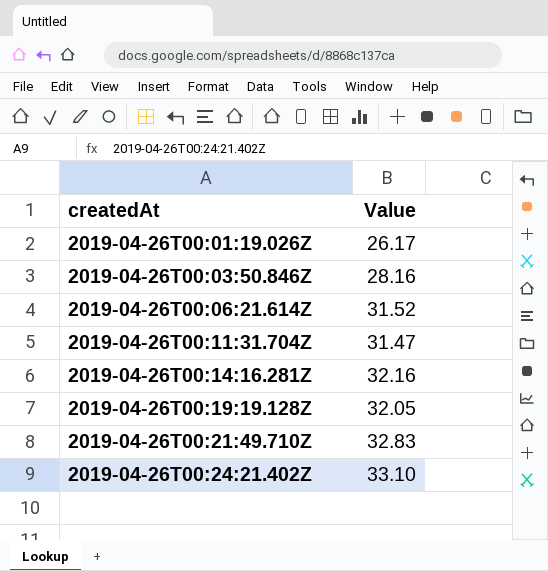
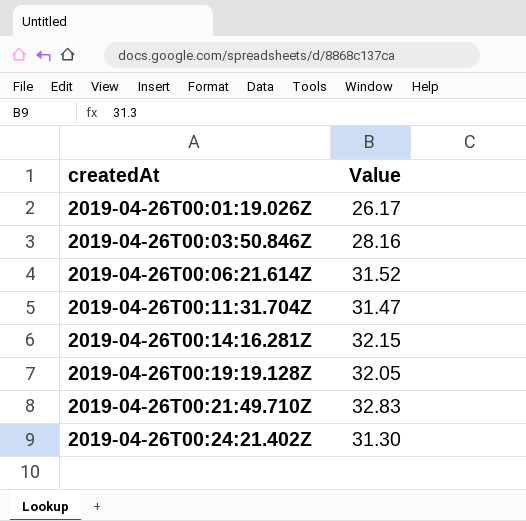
2019-04-26T00:14:16.281Z | Value: 32.16 -> 32.15
2019-04-26T00:24:21.402Z | Value: 33.10 -> 31.30

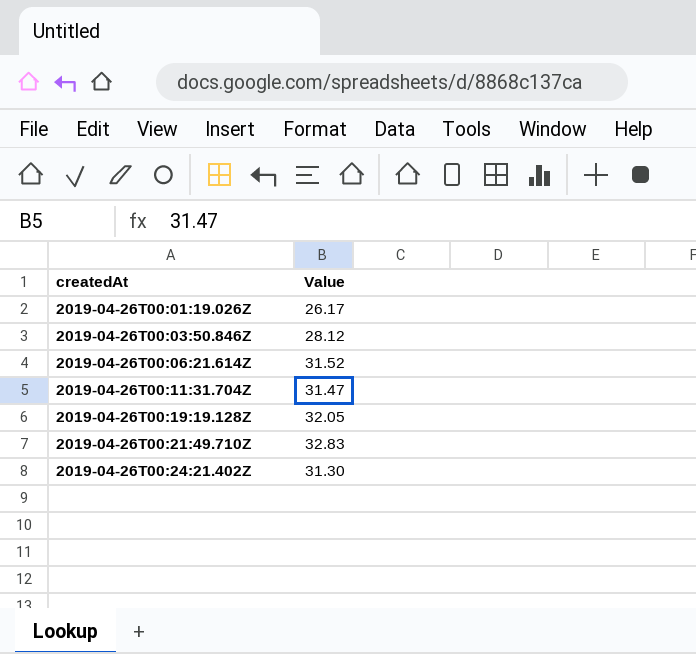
row 2019-04-26T00:14:16.281Z: 32.15 -> none
2019-04-26T00:03:50.846Z | Value: 28.16 -> 28.12

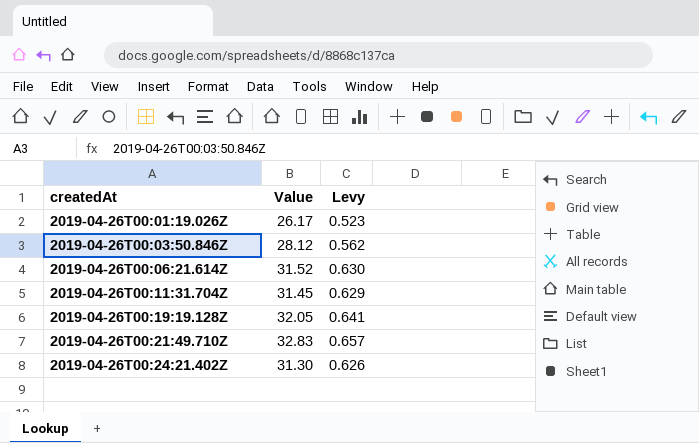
column Levy | formula: none -> [Value] * 0.02
2019-04-26T00:11:31.704Z | Value: 31.47 -> 31.45

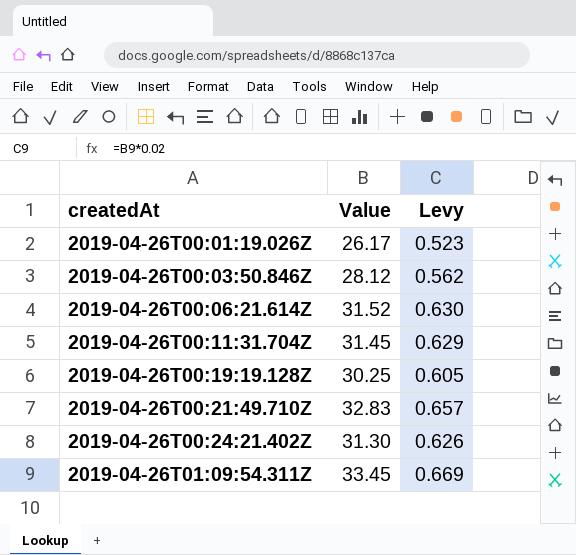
2019-04-26T00:19:19.128Z | Value: 32.05 -> 30.25
2019-04-26T00:19:19.128Z | Levy: 0.641 -> 0.605
row 2019-04-26T01:09:54.311Z: none -> 33.45 | 0.669

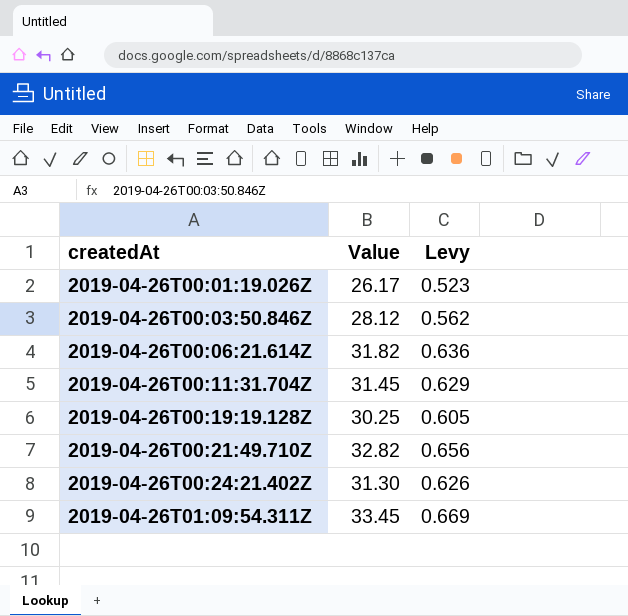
2019-04-26T00:06:21.614Z | Value: 31.52 -> 31.82
2019-04-26T00:06:21.614Z | Levy: 0.630 -> 0.636
2019-04-26T00:21:49.710Z | Value: 32.83 -> 32.82
2019-04-26T00:21:49.710Z | Levy: 0.657 -> 0.656

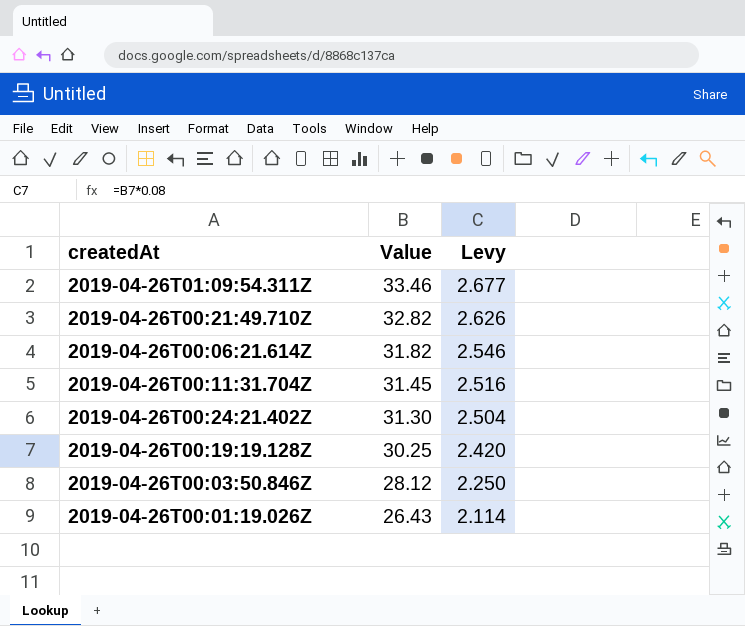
row order: createdAt ascending -> Value descending
column Levy | formula: [Value] * 0.02 -> [Value] * 0.08
2019-04-26T01:09:54.311Z | Value: 33.45 -> 33.46
2019-04-26T00:01:19.026Z | Value: 26.17 -> 26.43

